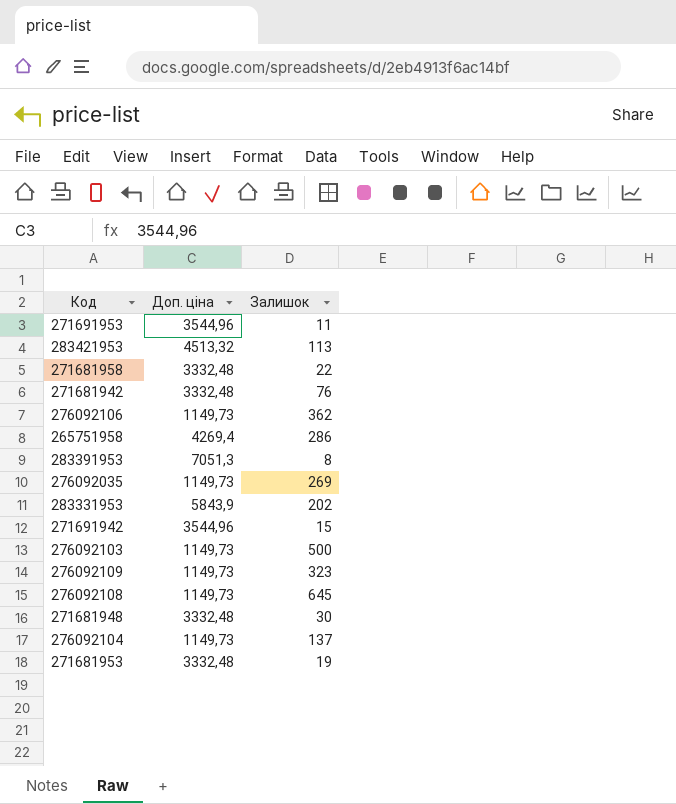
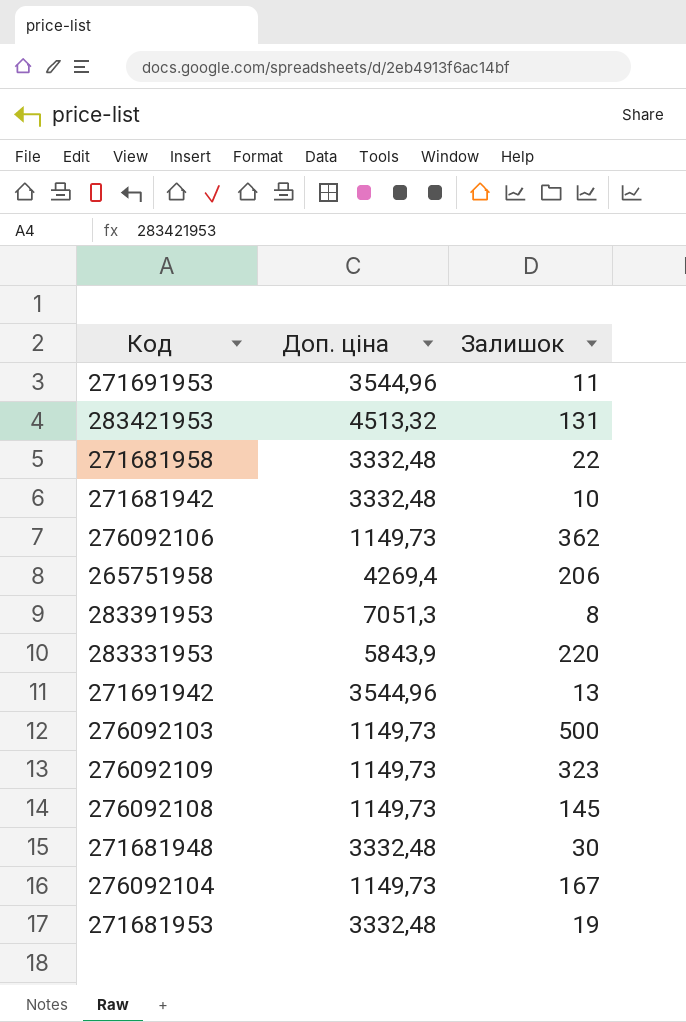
row 276092035: 1149,73 | 269 -> none
283421953 | Залишок: 113 -> 131
271681942 | Залишок: 76 -> 10
265751958 | Залишок: 286 -> 206
283331953 | Залишок: 202 -> 220
271691942 | Залишок: 15 -> 13
276092108 | Залишок: 645 -> 145
276092104 | Залишок: 137 -> 167

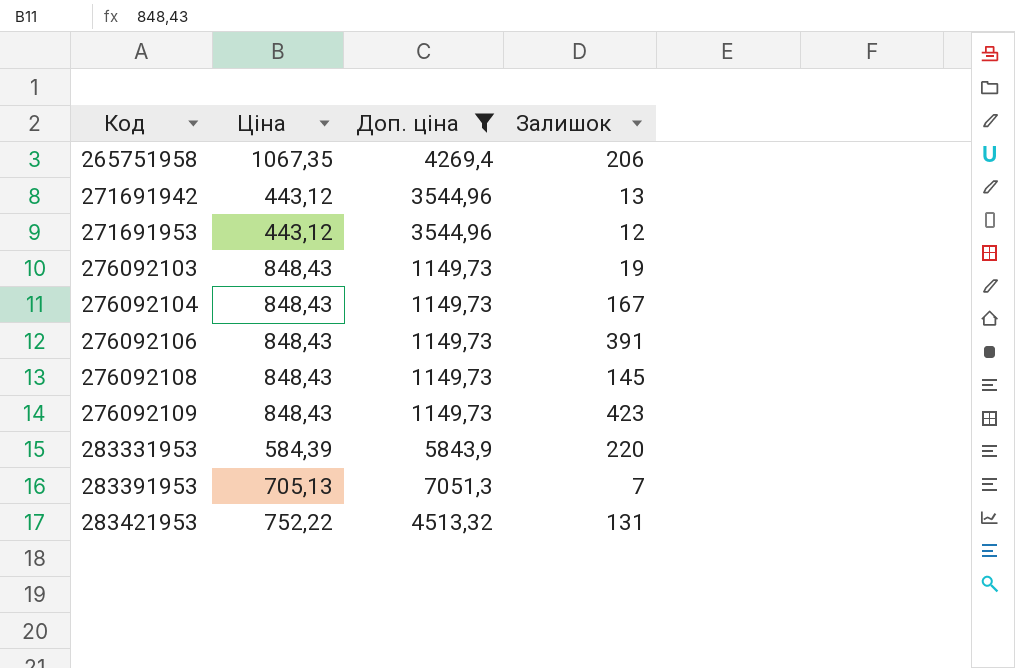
filter: none -> Доп. ціна != 3332,48
row order: none -> Код ascending
column Ціна | position: none -> 2
271691953 | Залишок: 11 -> 12
276092103 | Залишок: 500 -> 19
276092106 | Залишок: 362 -> 391
276092109 | Залишок: 323 -> 423
283391953 | Залишок: 8 -> 7

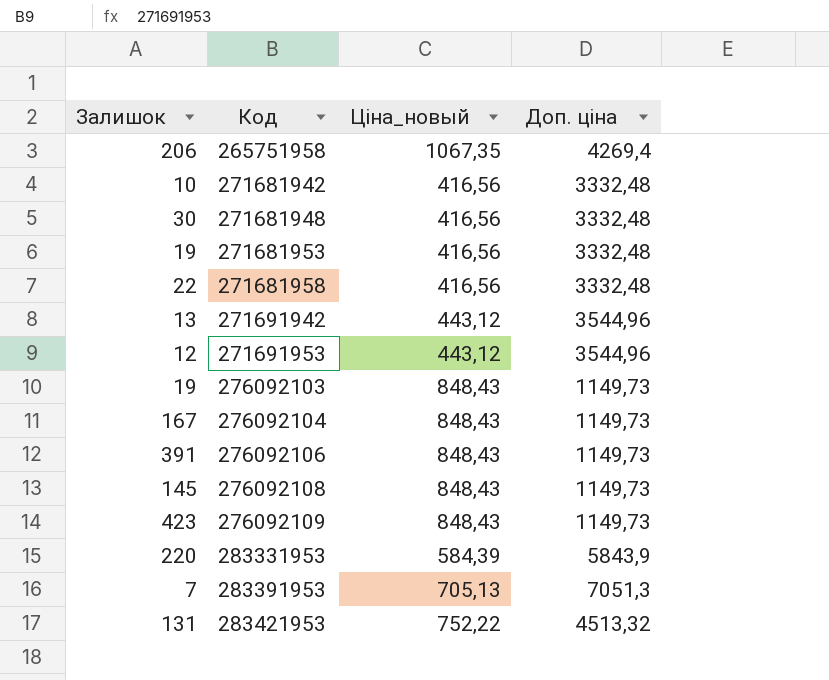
filter: Доп. ціна != 3332,48 -> none
column Залишок | position: 4 -> 1
column name: Ціна -> Ціна_новый

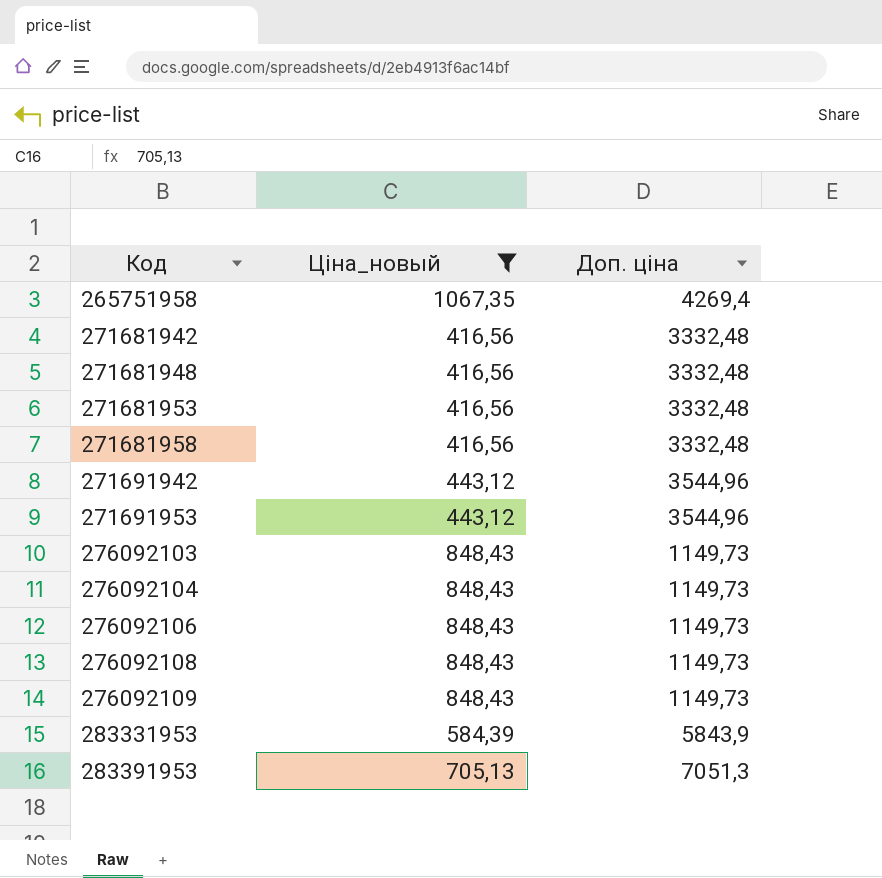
filter: none -> Ціна_новый != 752,22
column Залишок | position: 1 -> none

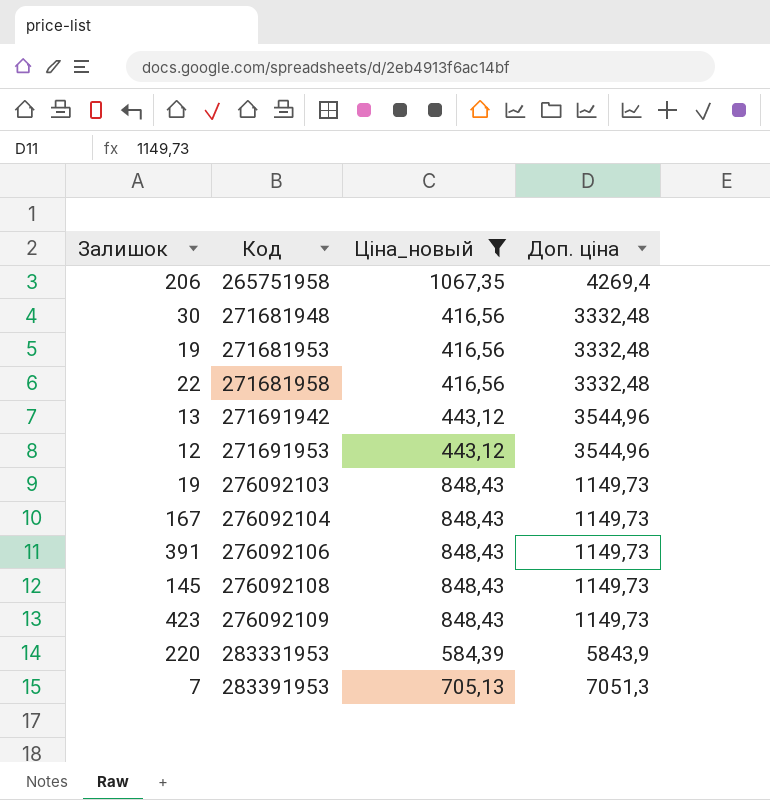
column Залишок | position: none -> 1
row 271681942: 416,56 | 3332,48 -> none

